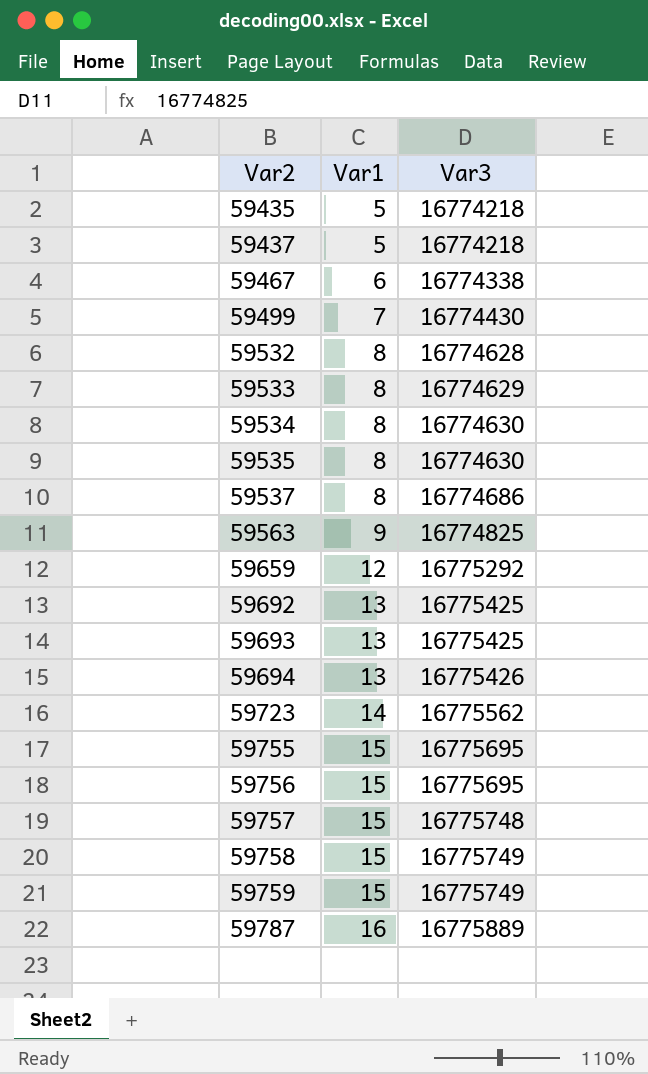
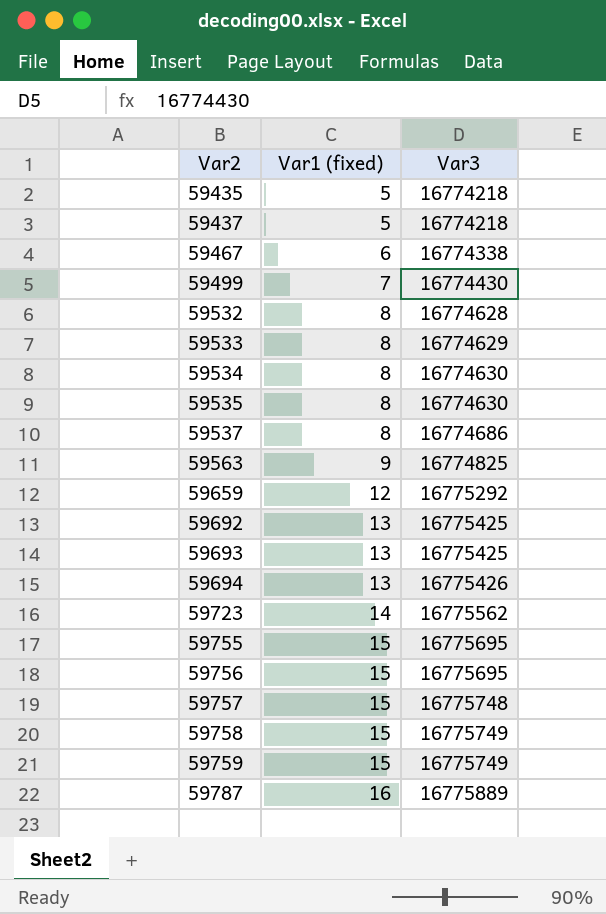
column name: Var1 -> Var1 (fixed)

